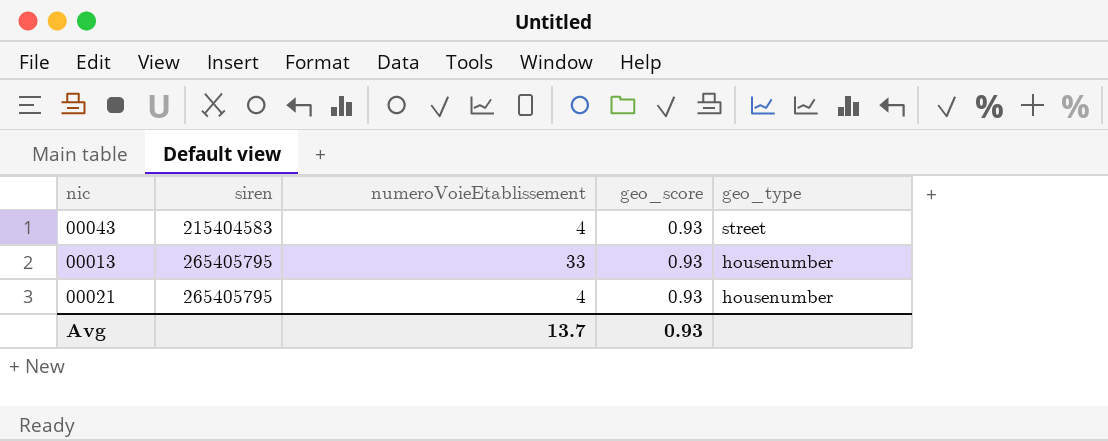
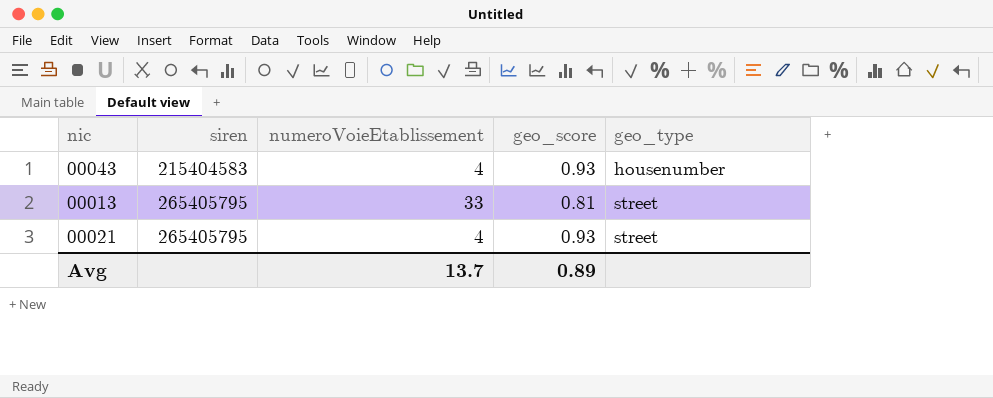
00043 | geo_type: street -> housenumber
00013 | geo_score: 0.93 -> 0.81
00013 | geo_type: housenumber -> street
00021 | geo_type: housenumber -> street
Avg | geo_score: 0.93 -> 0.89

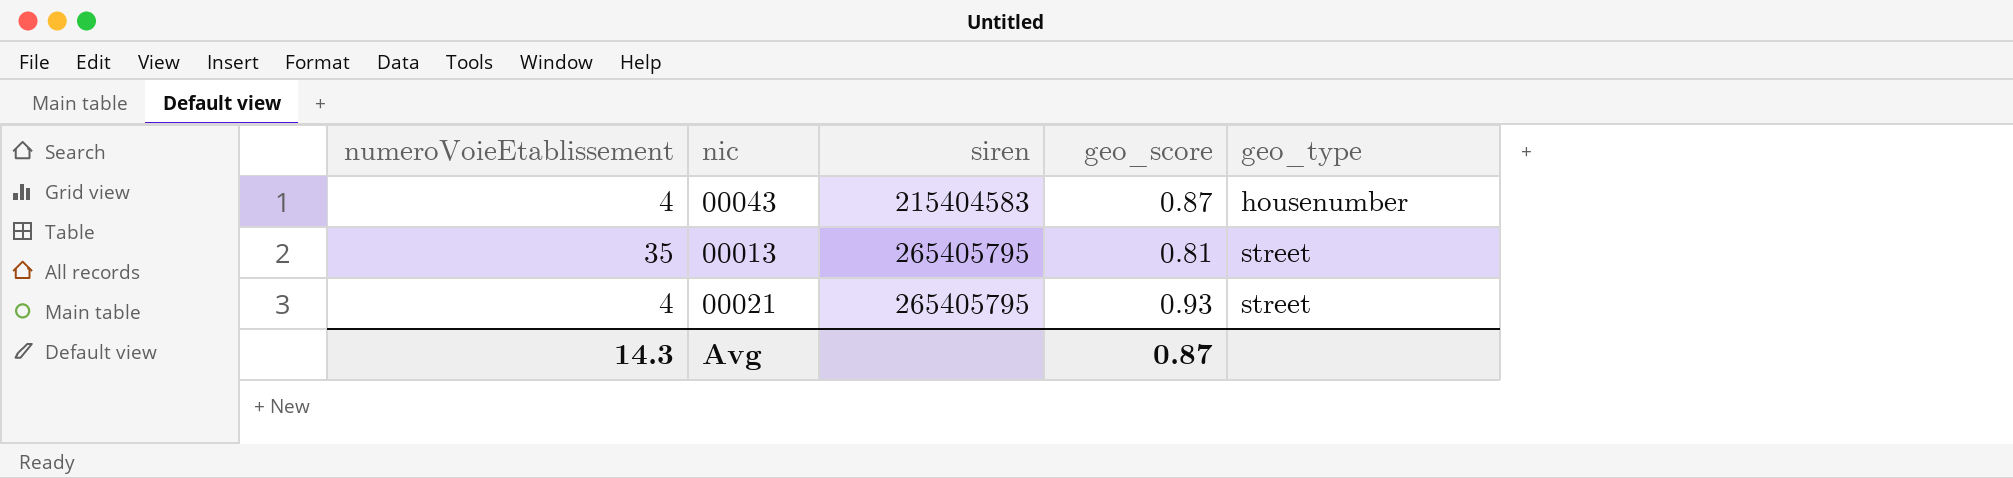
column numeroVoieEtablissement | position: 3 -> 1
00043 | geo_score: 0.93 -> 0.87
00013 | numeroVoieEtablissement: 33 -> 35
Avg | numeroVoieEtablissement: 13.7 -> 14.3
Avg | geo_score: 0.89 -> 0.87

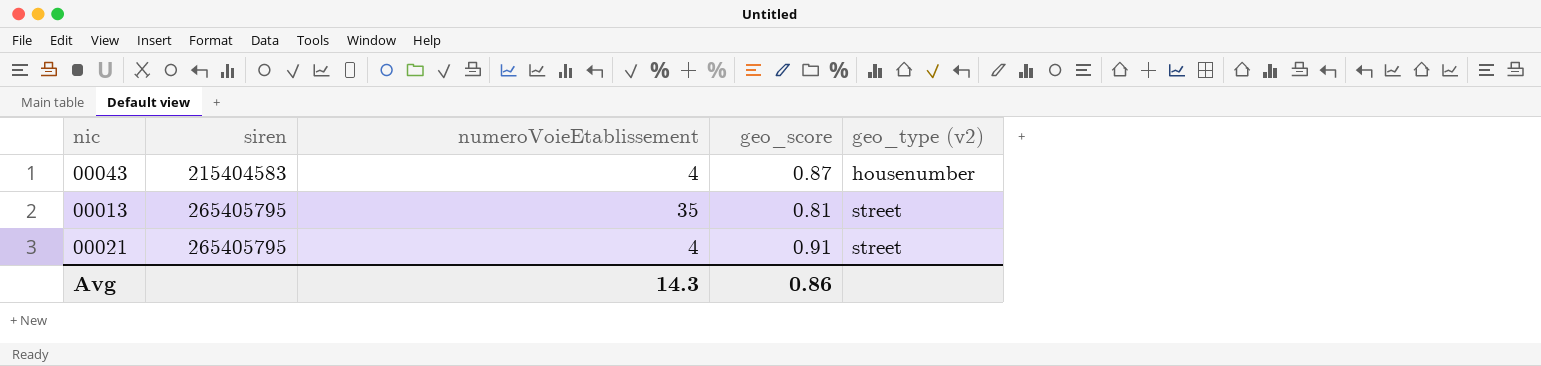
column numeroVoieEtablissement | position: 1 -> 3
column name: geo_type -> geo_type (v2)
00021 | geo_score: 0.93 -> 0.91
Avg | geo_score: 0.87 -> 0.86

